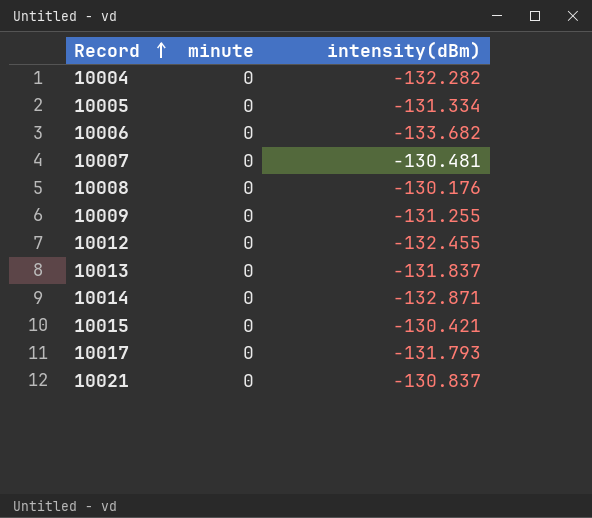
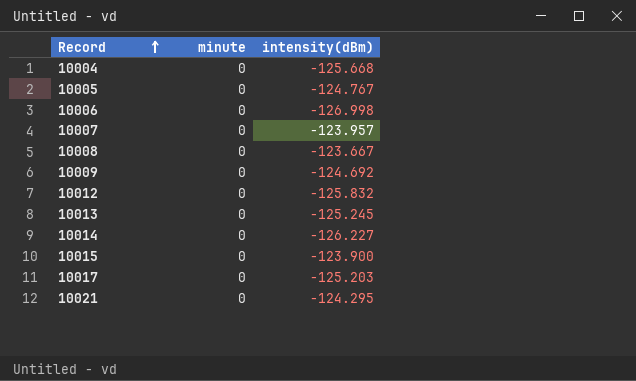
10004 | intensity(dBm): -132.282 -> -125.668
10005 | intensity(dBm): -131.334 -> -124.767
10006 | intensity(dBm): -133.682 -> -126.998
10007 | intensity(dBm): -130.481 -> -123.957
10008 | intensity(dBm): -130.176 -> -123.667
10009 | intensity(dBm): -131.255 -> -124.692
10012 | intensity(dBm): -132.455 -> -125.832
10013 | intensity(dBm): -131.837 -> -125.245
10014 | intensity(dBm): -132.871 -> -126.227
10015 | intensity(dBm): -130.421 -> -123.900
10017 | intensity(dBm): -131.793 -> -125.203
10021 | intensity(dBm): -130.837 -> -124.295

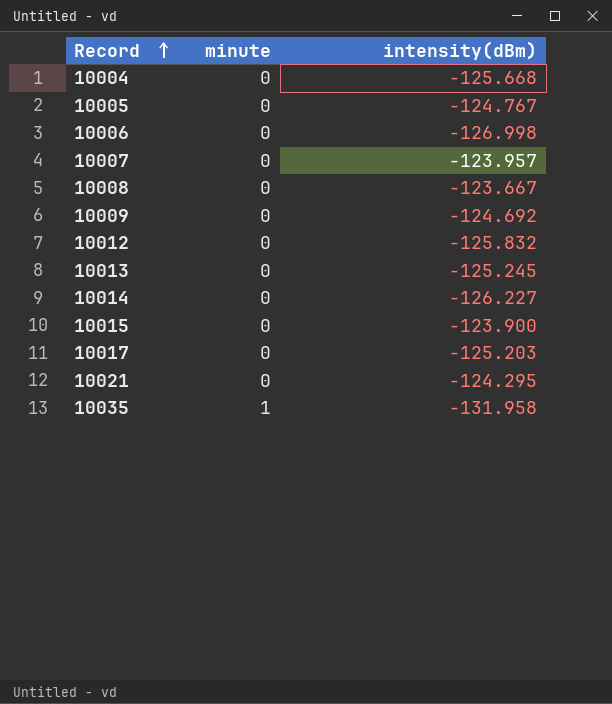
row 10035: none -> 1 | -131.958

